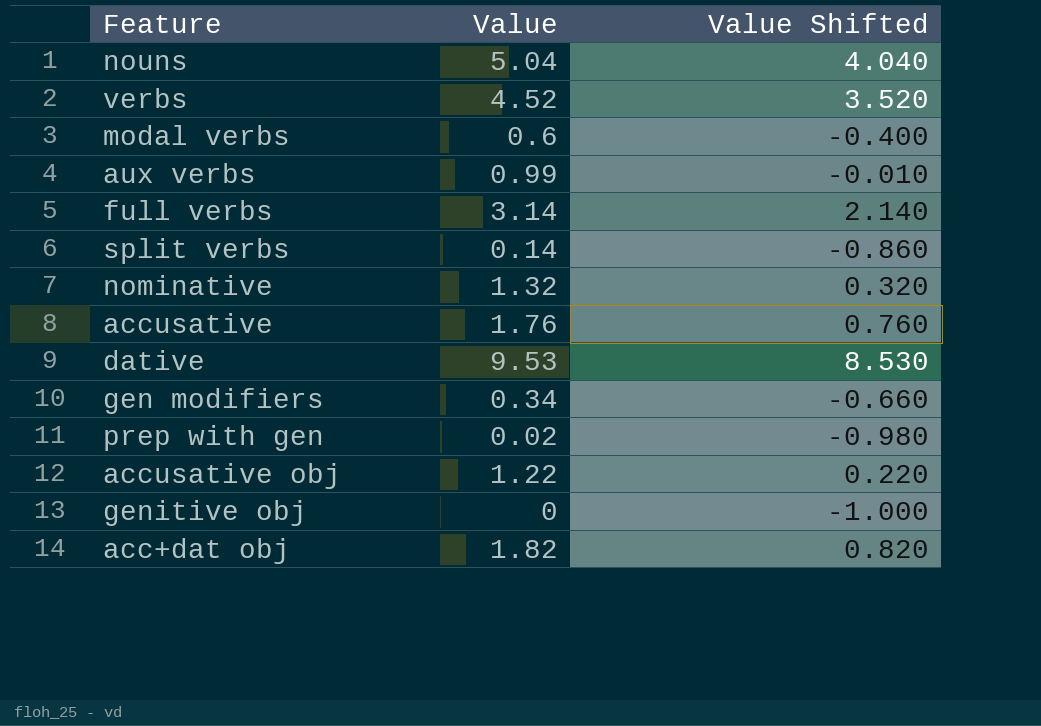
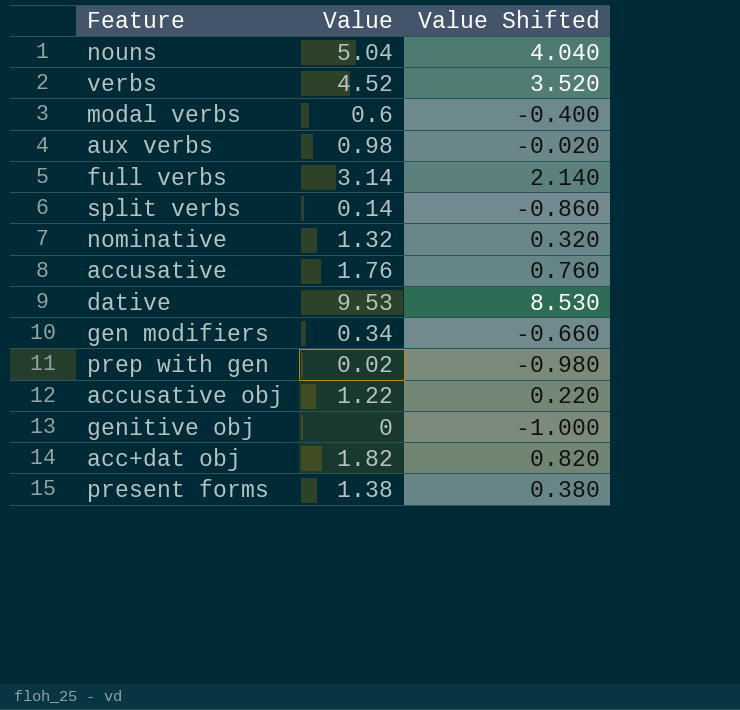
aux verbs | Value: 0.99 -> 0.98
aux verbs | Value Shifted: -0.010 -> -0.020
row present forms: none -> 1.38 | 0.380

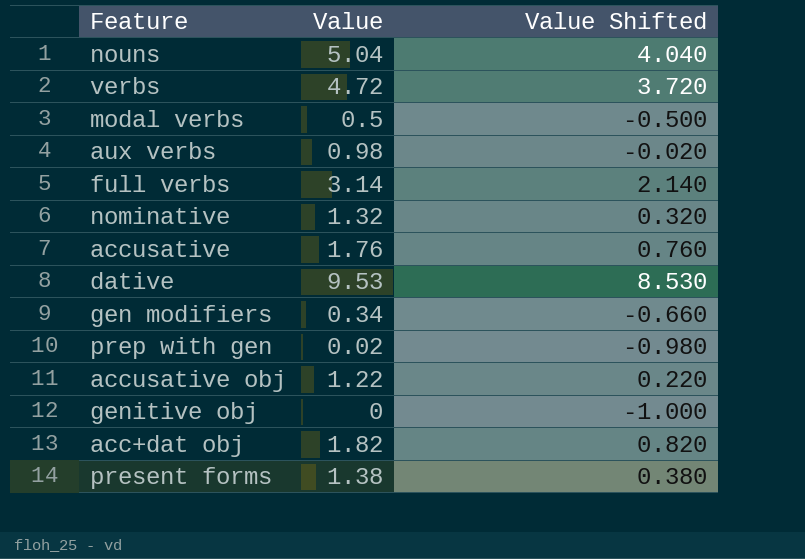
row split verbs: 0.14 | -0.860 -> none
verbs | Value: 4.52 -> 4.72
verbs | Value Shifted: 3.520 -> 3.720
modal verbs | Value: 0.6 -> 0.5
modal verbs | Value Shifted: -0.400 -> -0.500

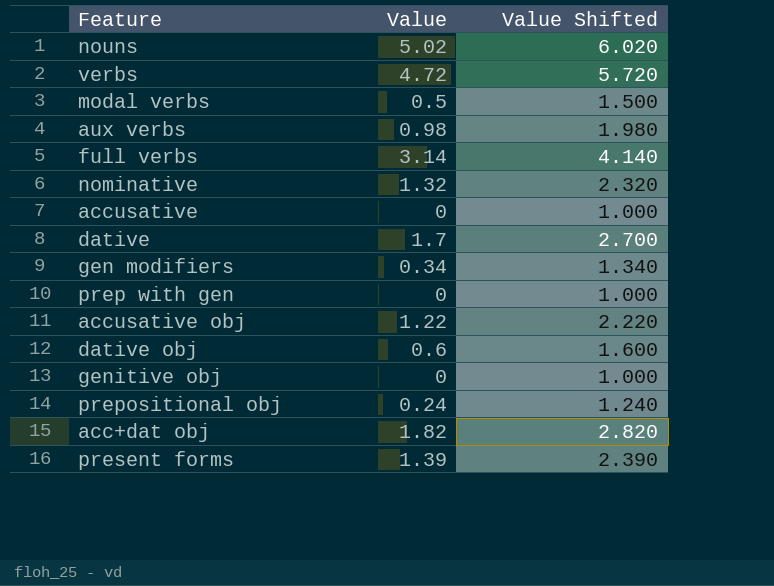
column Value Shifted | formula: [Value] - 1 -> [Value] + 1
nouns | Value: 5.04 -> 5.02
accusative | Value: 1.76 -> 0
dative | Value: 9.53 -> 1.7
prep with gen | Value: 0.02 -> 0
row dative obj: none -> 0.6 | 1.600
row prepositional obj: none -> 0.24 | 1.240
present forms | Value: 1.38 -> 1.39

